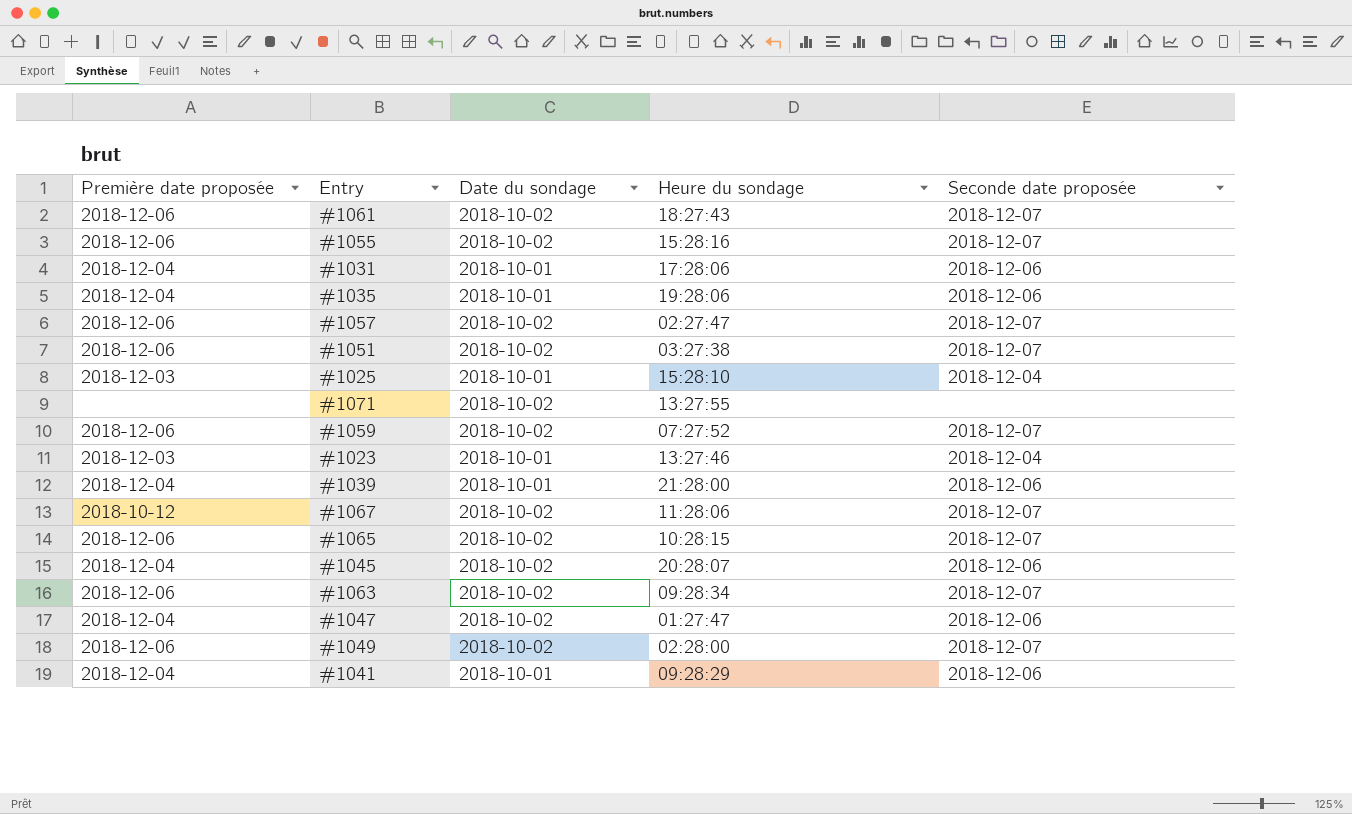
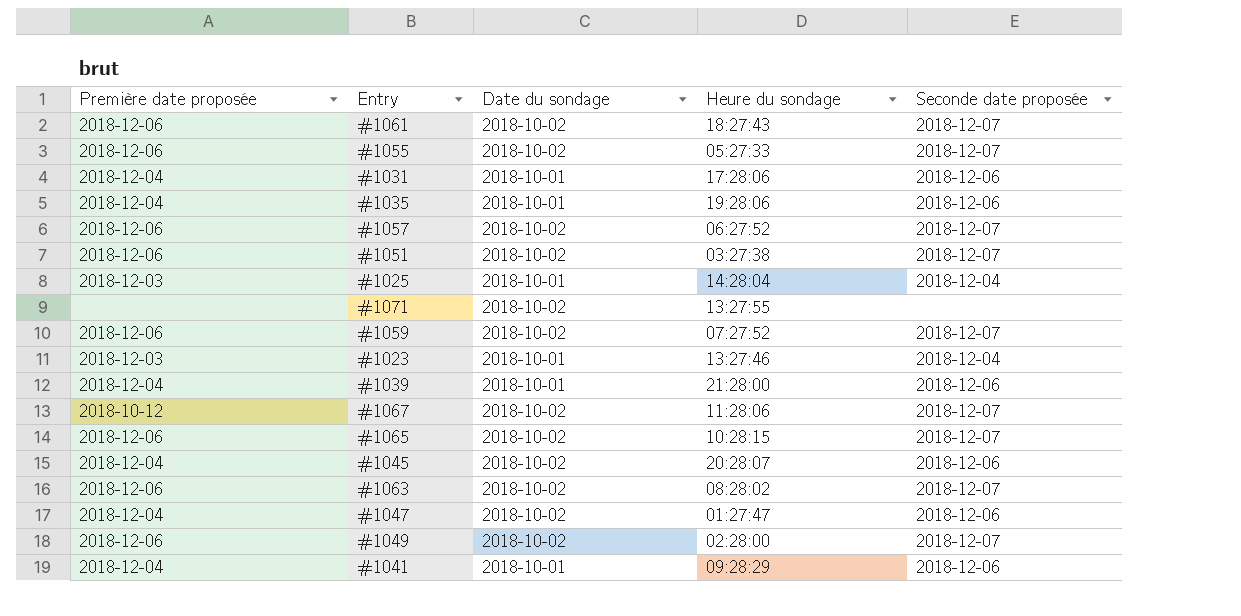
#1055 | Heure du sondage: 15:28:16 -> 05:27:33
#1057 | Heure du sondage: 02:27:47 -> 06:27:52
#1025 | Heure du sondage: 15:28:10 -> 14:28:04
#1063 | Heure du sondage: 09:28:34 -> 08:28:02

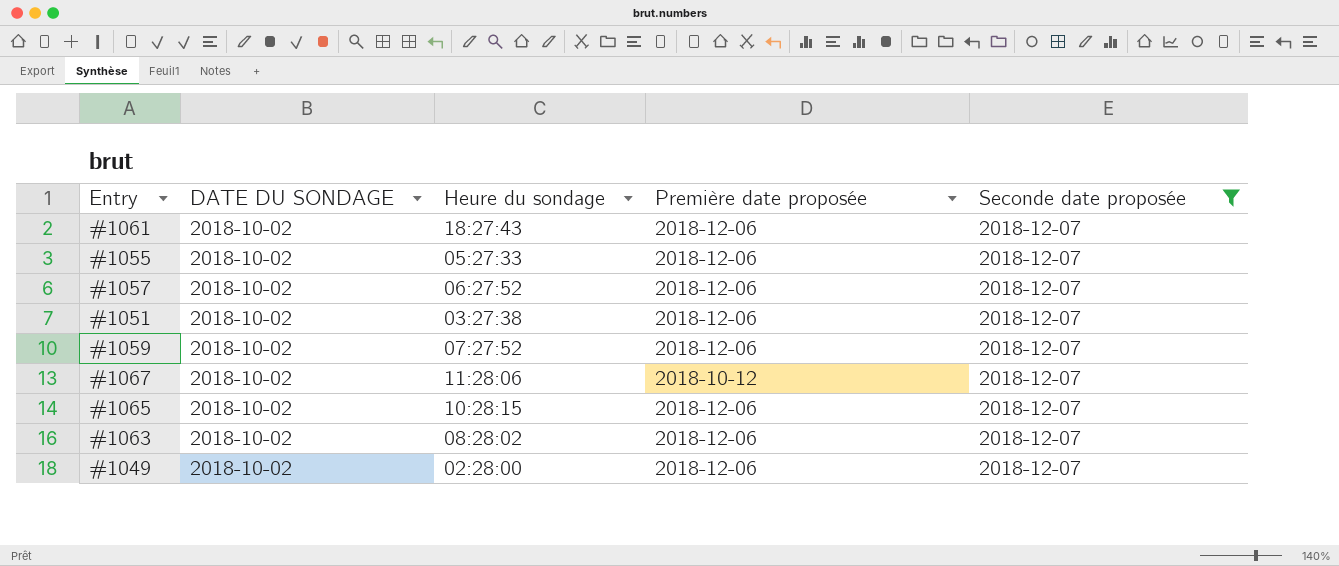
filter: none -> Seconde date proposée = 2018-12-07
column name: Date du sondage -> DATE DU SONDAGE
column Première date proposée | position: 1 -> 4

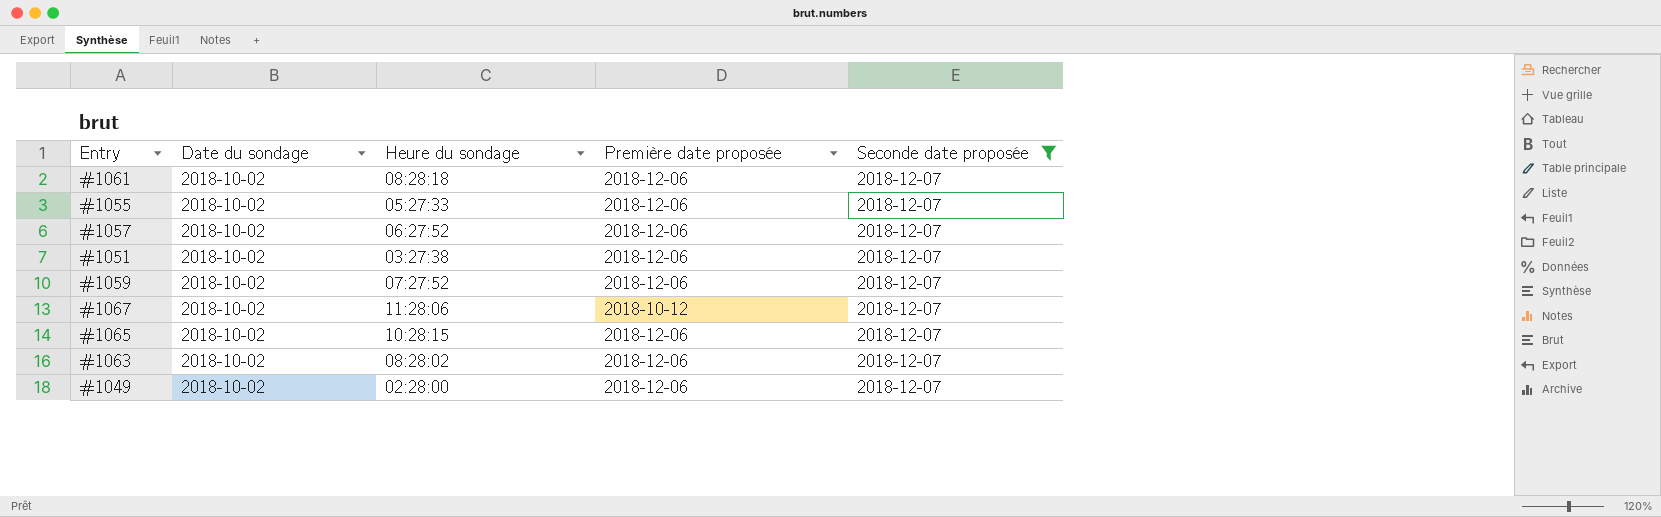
column name: DATE DU SONDAGE -> Date du sondage
#1061 | Heure du sondage: 18:27:43 -> 08:28:18

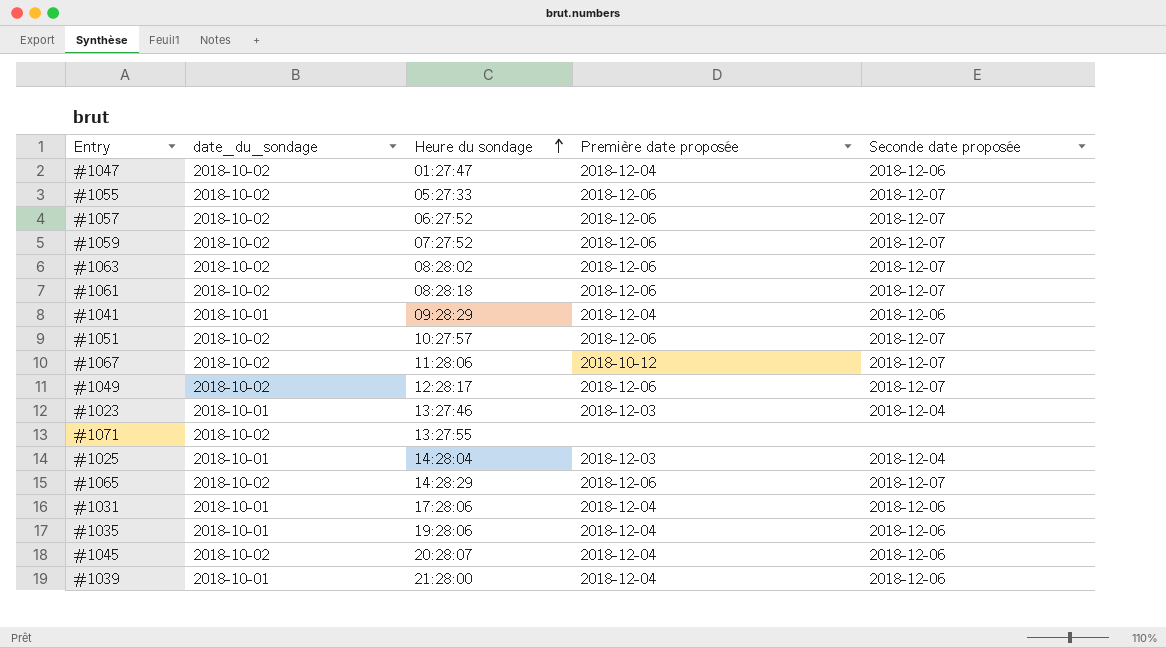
filter: Seconde date proposée = 2018-12-07 -> none
row order: none -> Heure du sondage ascending
column name: Date du sondage -> date_du_sondage
#1051 | Heure du sondage: 03:27:38 -> 10:27:57
#1049 | Heure du sondage: 02:28:00 -> 12:28:17
#1065 | Heure du sondage: 10:28:15 -> 14:28:29

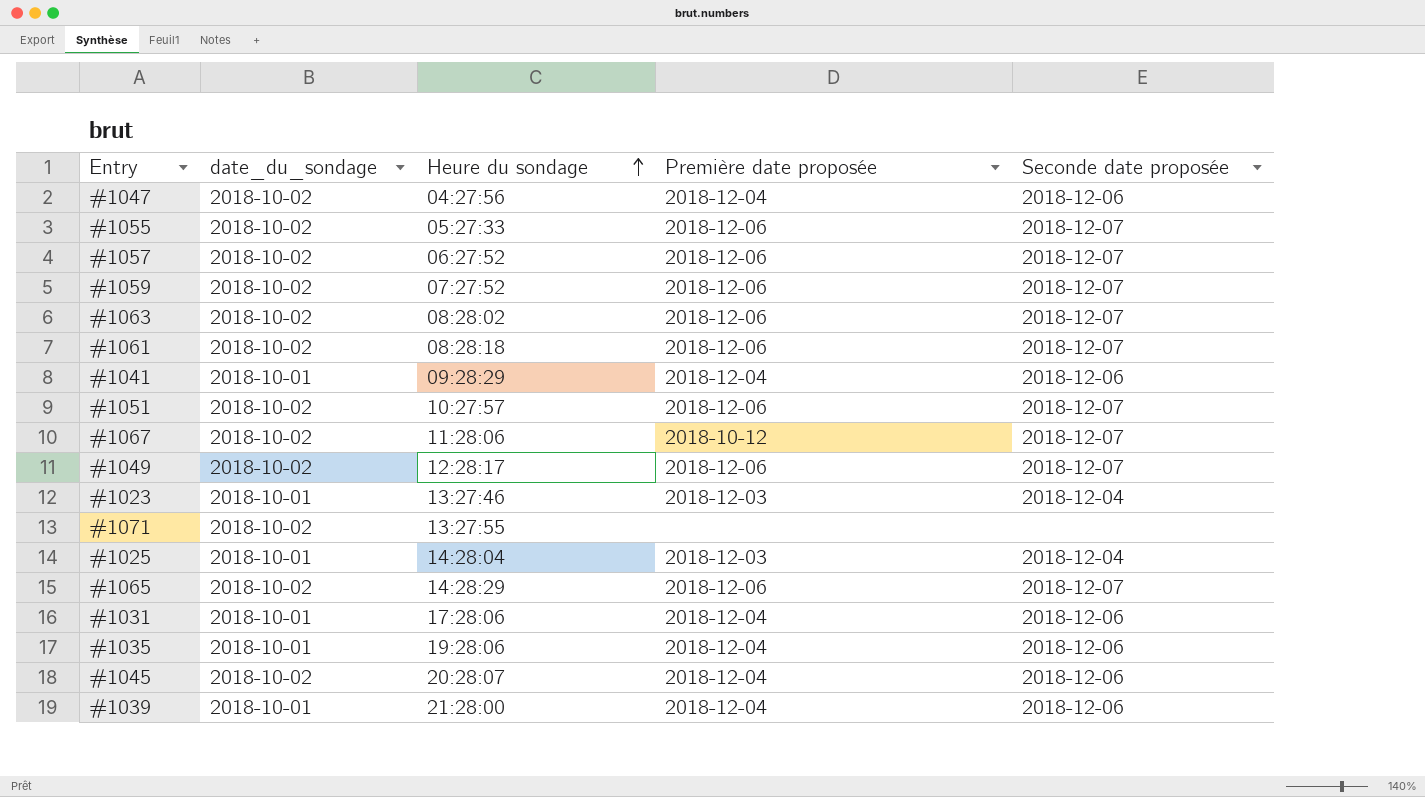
#1047 | Heure du sondage: 01:27:47 -> 04:27:56

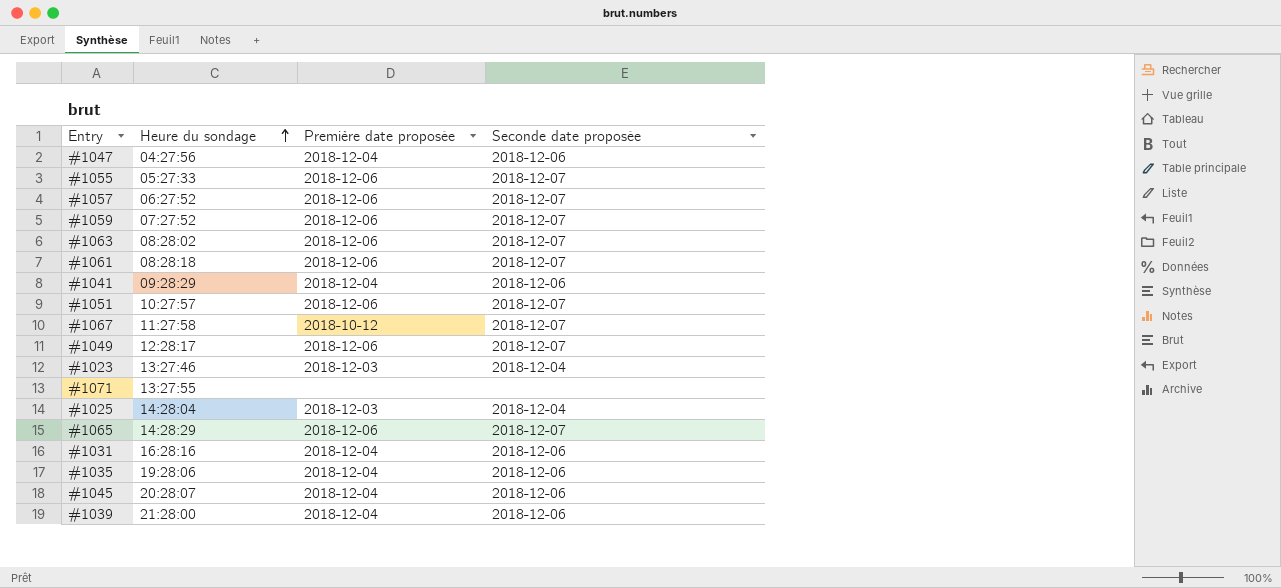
column date_du_sondage | position: 2 -> none
#1067 | Heure du sondage: 11:28:06 -> 11:27:58
#1031 | Heure du sondage: 17:28:06 -> 16:28:16

